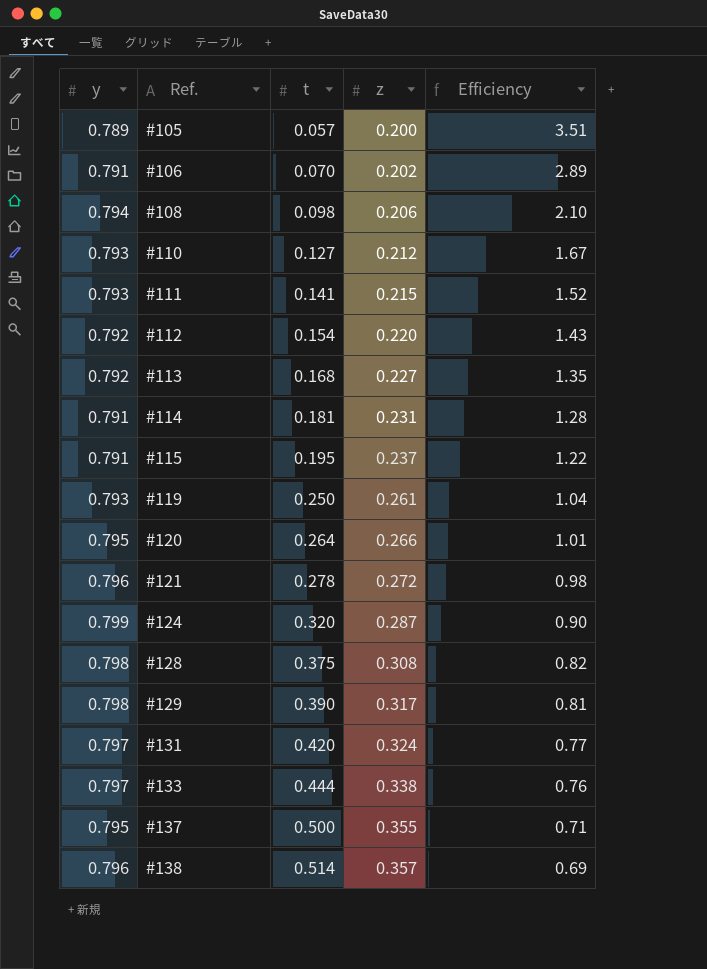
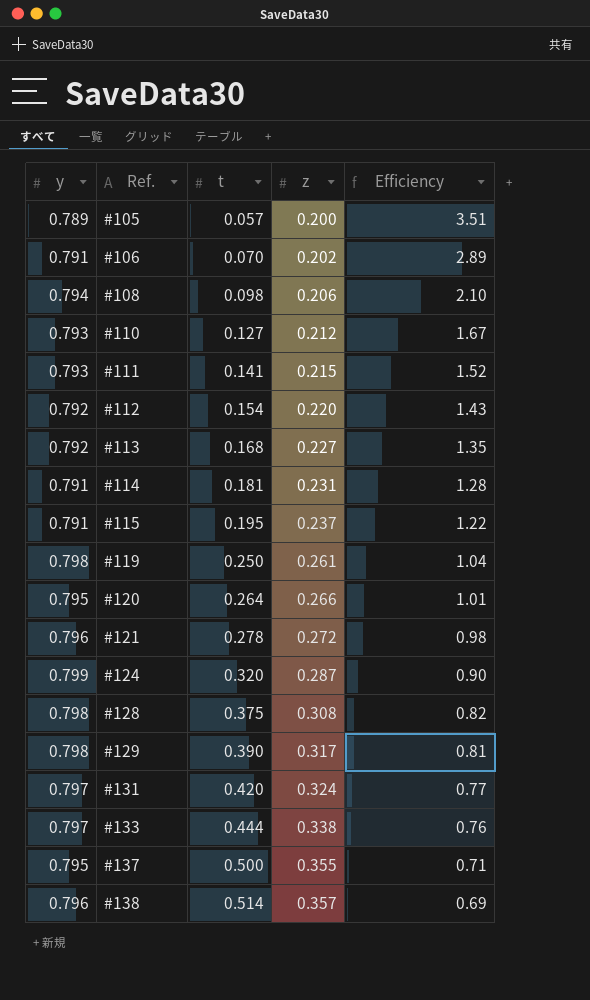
#119 | y: 0.793 -> 0.798

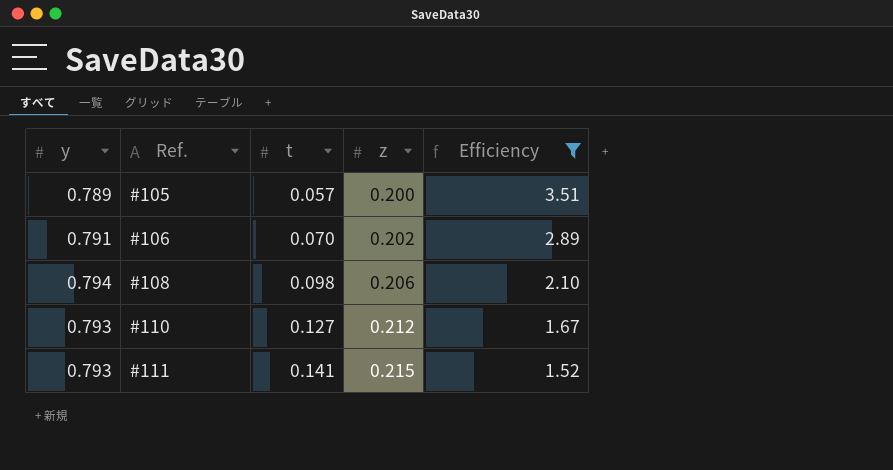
filter: none -> Efficiency >= 1.52

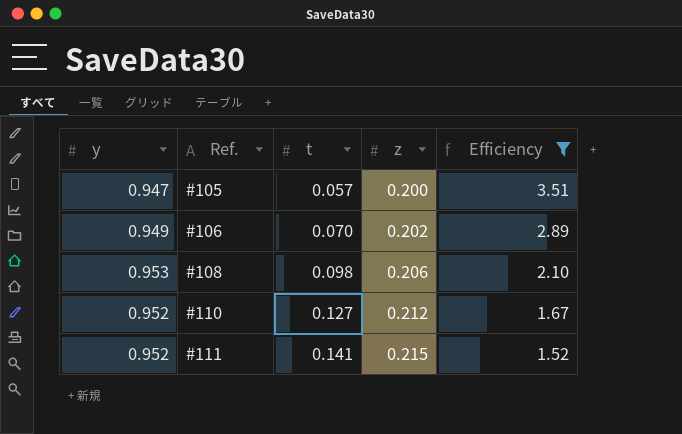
#105 | y: 0.789 -> 0.947
#106 | y: 0.791 -> 0.949
#108 | y: 0.794 -> 0.953
#110 | y: 0.793 -> 0.952
#111 | y: 0.793 -> 0.952

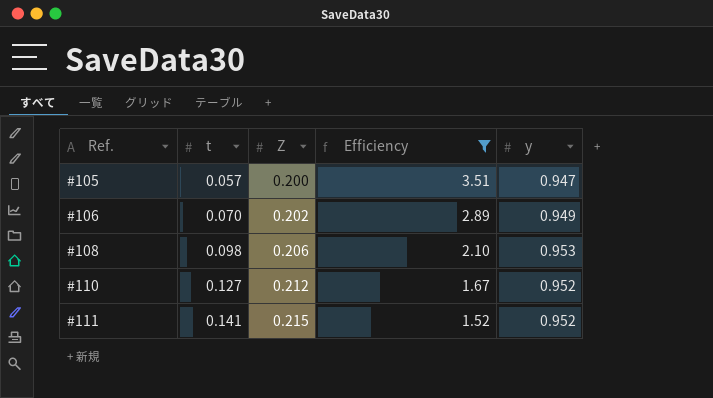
column name: z -> Z
column y | position: 1 -> 5

